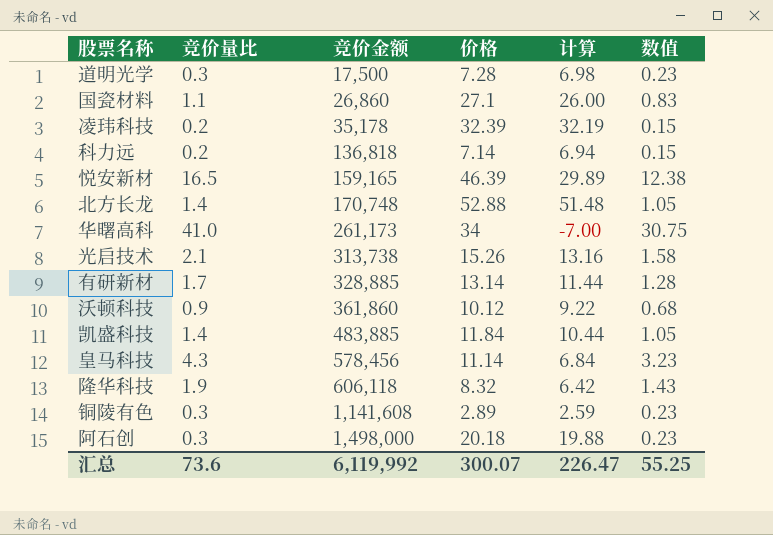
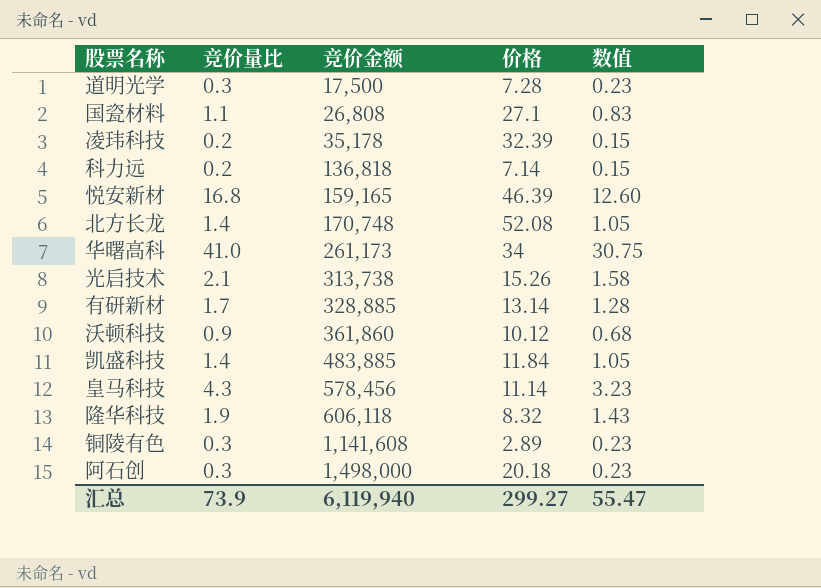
column 计算 | formula: [价格] - [竞价量比] -> none
国瓷材料 | 竞价金额: 26,860 -> 26,808
悦安新材 | 竞价量比: 16.5 -> 16.8
悦安新材 | 数值: 12.38 -> 12.60
北方长龙 | 价格: 52.88 -> 52.08
汇总 | 竞价量比: 73.6 -> 73.9
汇总 | 竞价金额: 6,119,992 -> 6,119,940
汇总 | 价格: 300.07 -> 299.27
汇总 | 数值: 55.25 -> 55.47

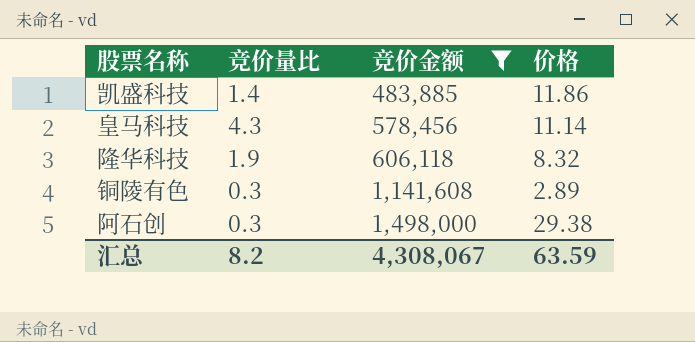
filter: none -> 竞价金额 >= 483,885
column 数值 | formula: [竞价量比] * 0.75 -> none
凯盛科技 | 价格: 11.84 -> 11.86
阿石创 | 价格: 20.18 -> 29.38
汇总 | 竞价量比: 73.9 -> 8.2
汇总 | 竞价金额: 6,119,940 -> 4,308,067
汇总 | 价格: 299.27 -> 63.59

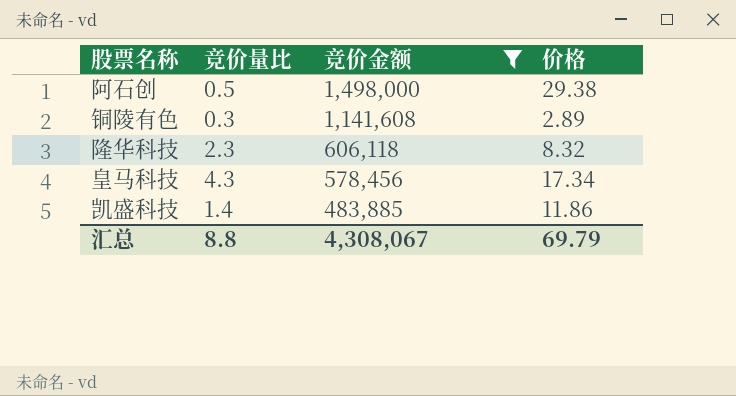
row order: 竞价金额 ascending -> 竞价金额 descending
阿石创 | 竞价量比: 0.3 -> 0.5
隆华科技 | 竞价量比: 1.9 -> 2.3
皇马科技 | 价格: 11.14 -> 17.34
汇总 | 竞价量比: 8.2 -> 8.8
汇总 | 价格: 63.59 -> 69.79

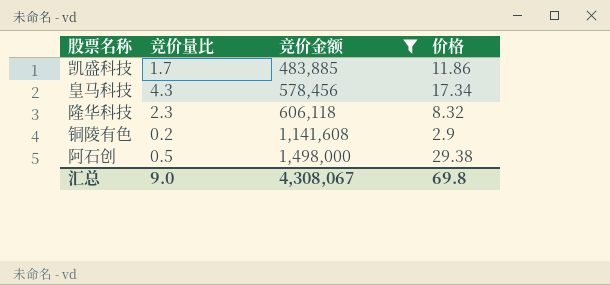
row order: 竞价金额 descending -> 竞价金额 ascending
凯盛科技 | 竞价量比: 1.4 -> 1.7
铜陵有色 | 竞价量比: 0.3 -> 0.2
铜陵有色 | 价格: 2.89 -> 2.9
汇总 | 竞价量比: 8.8 -> 9.0
汇总 | 价格: 69.79 -> 69.8

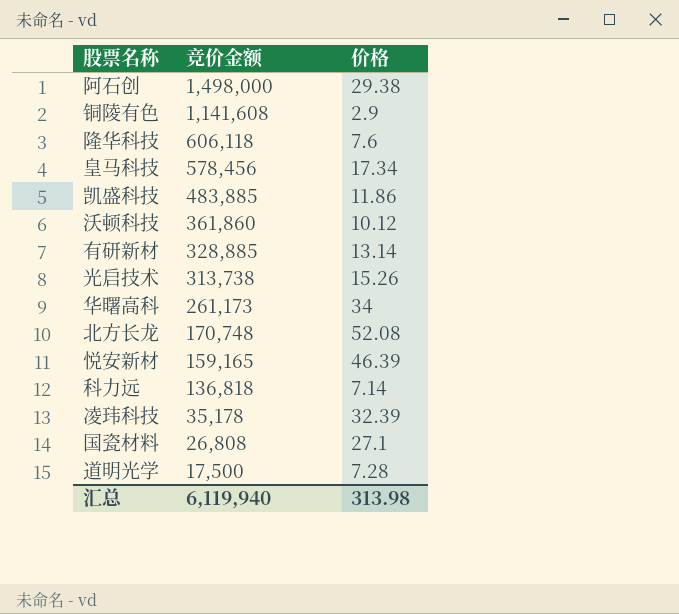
filter: 竞价金额 >= 483,885 -> none
row order: 竞价金额 ascending -> 竞价金额 descending
column 竞价量比 | position: 2 -> none
隆华科技 | 价格: 8.32 -> 7.6
汇总 | 竞价金额: 4,308,067 -> 6,119,940
汇总 | 价格: 69.8 -> 313.98

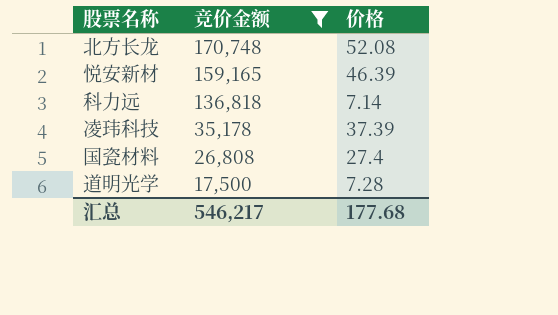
filter: none -> 竞价金额 <= 170,748
凌玮科技 | 价格: 32.39 -> 37.39
国瓷材料 | 价格: 27.1 -> 27.4
汇总 | 竞价金额: 6,119,940 -> 546,217
汇总 | 价格: 313.98 -> 177.68

